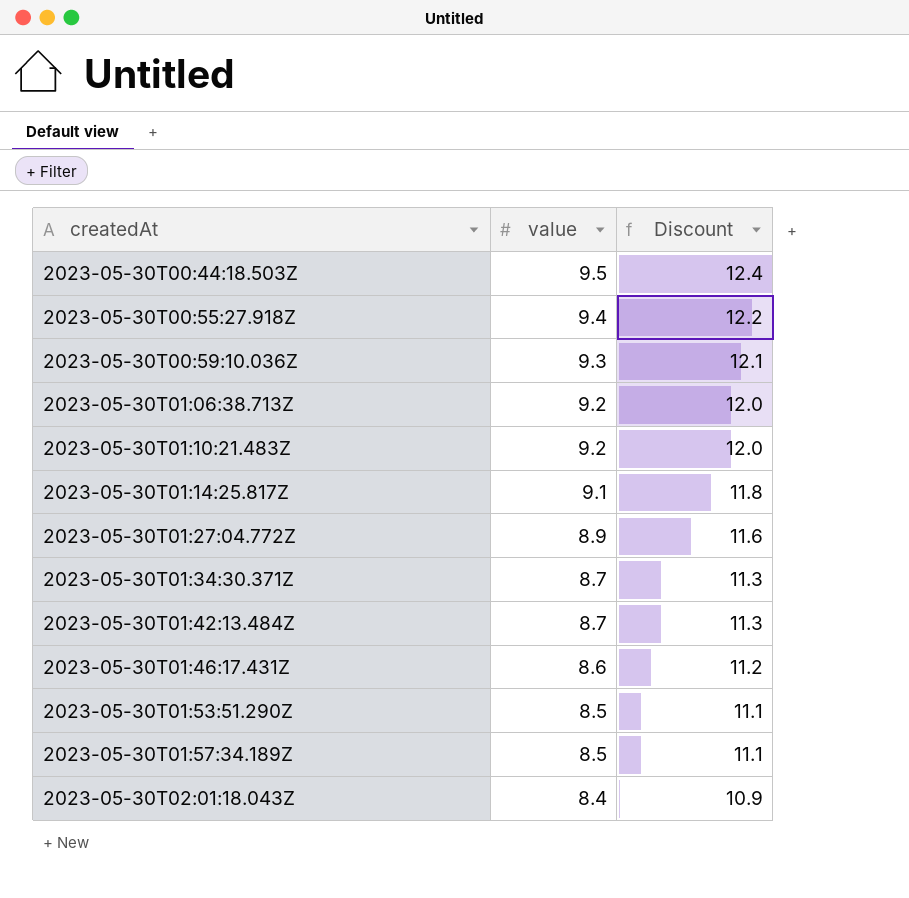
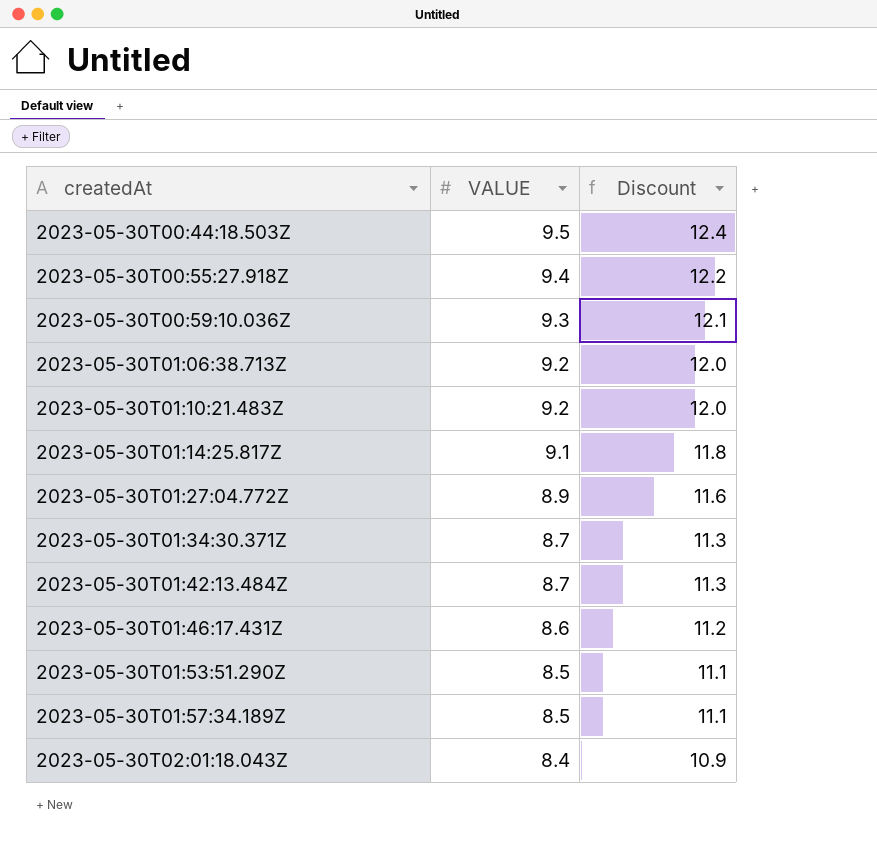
column name: value -> VALUE

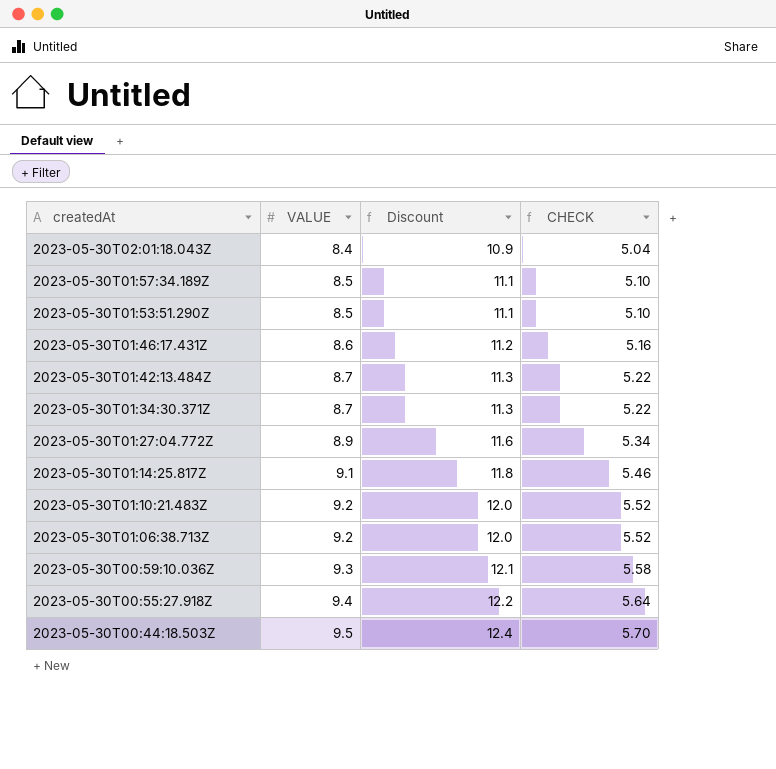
row order: createdAt ascending -> createdAt descending
column CHECK | formula: none -> [VALUE] * 0.6

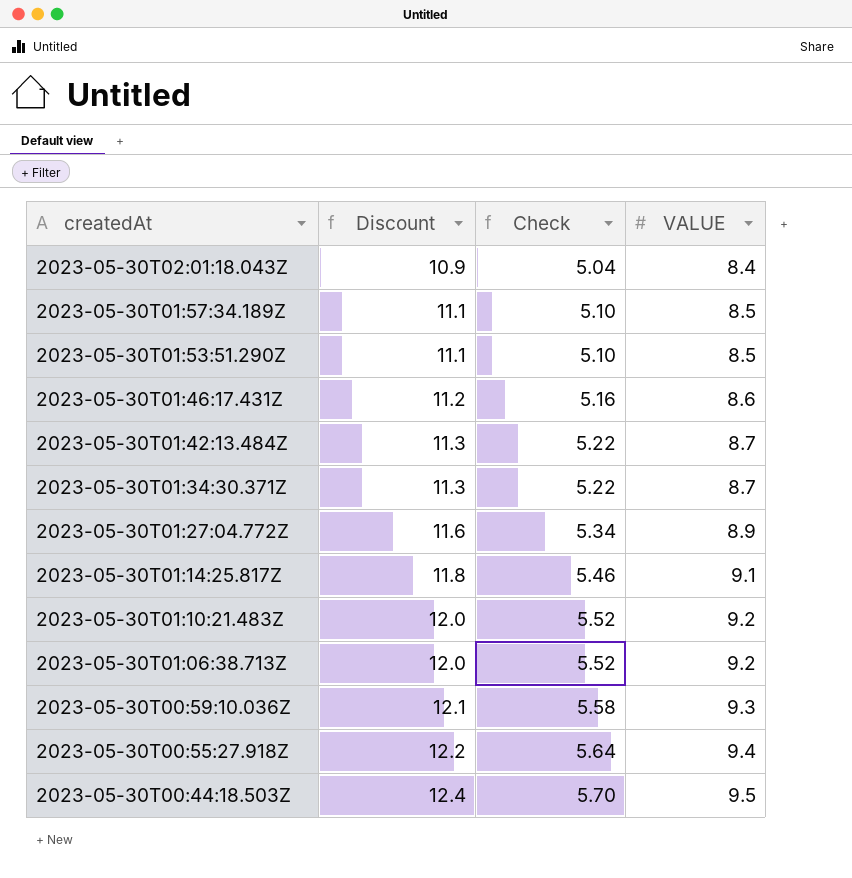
column name: CHECK -> Check
column VALUE | position: 2 -> 4

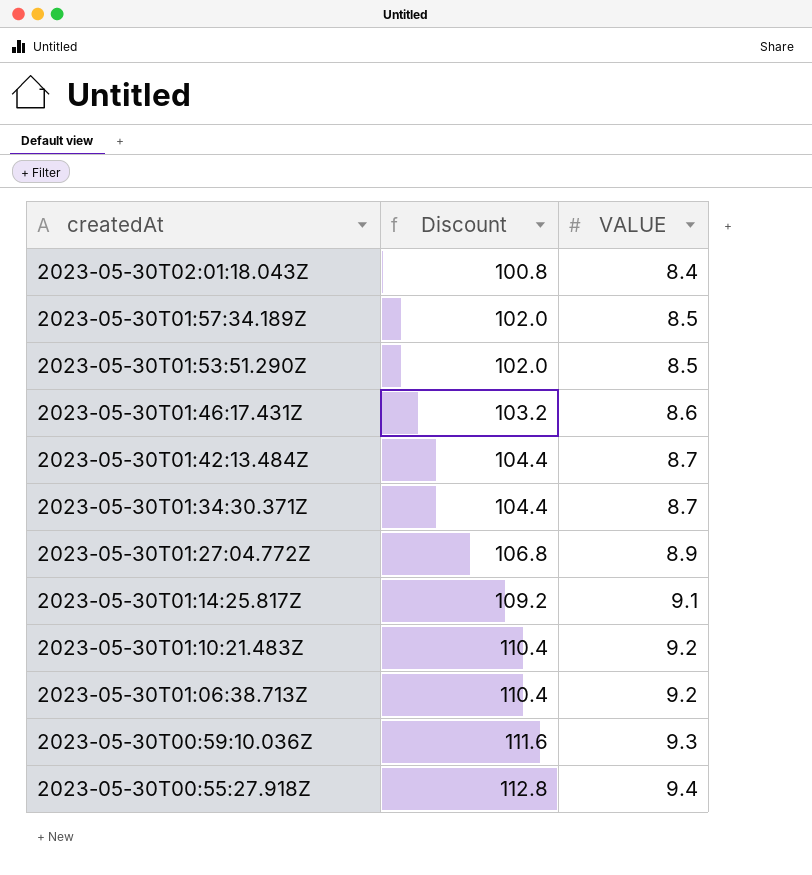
column Check | formula: [VALUE] * 0.6 -> none
column Discount | formula: [VALUE] * 1.3 -> [VALUE] * 12
row 2023-05-30T00:44:18.503Z: 12.4 | 5.70 | 9.5 -> none

